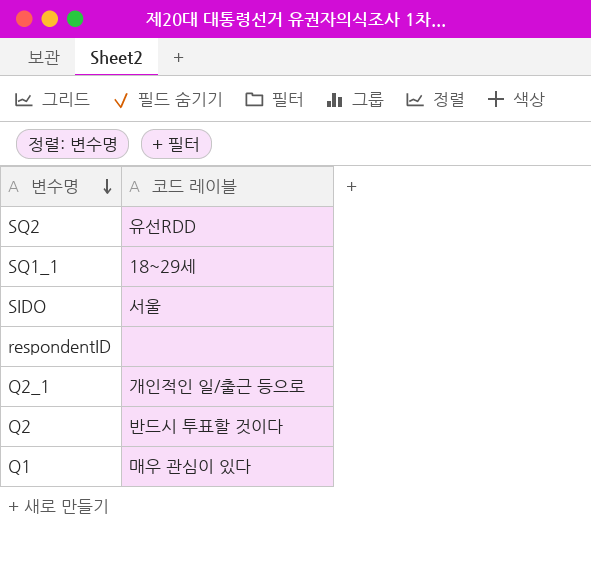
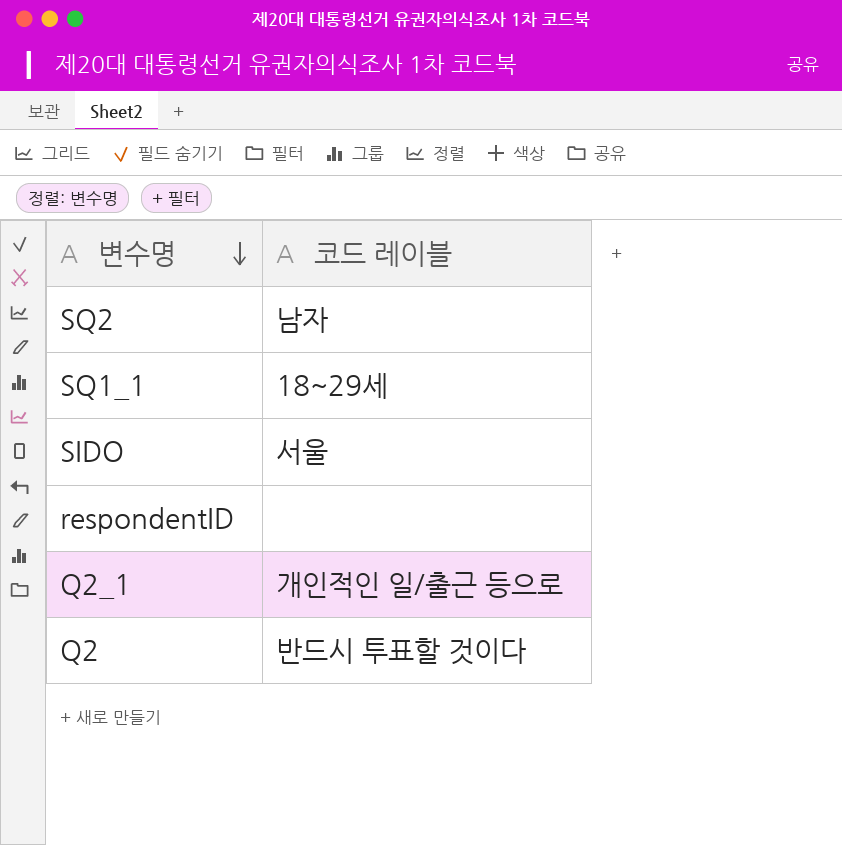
row Q1: 매우 관심이 있다 -> none
SQ2 | 코드 레이블: 유선RDD -> 남자

